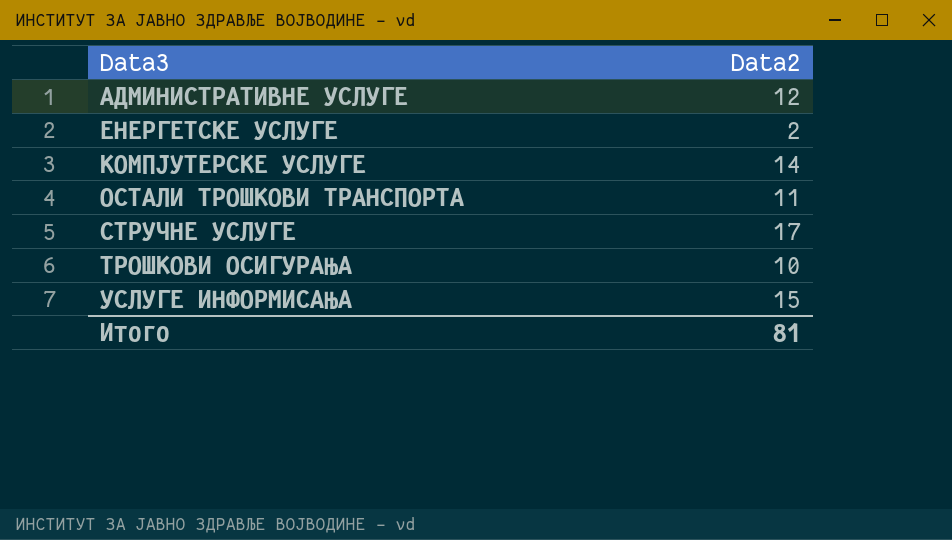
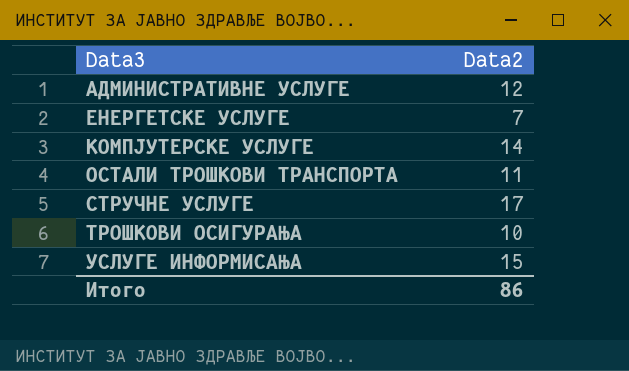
ЕНЕРГЕТСКЕ УСЛУГЕ | Data2: 2 -> 7
Итого | Data2: 81 -> 86

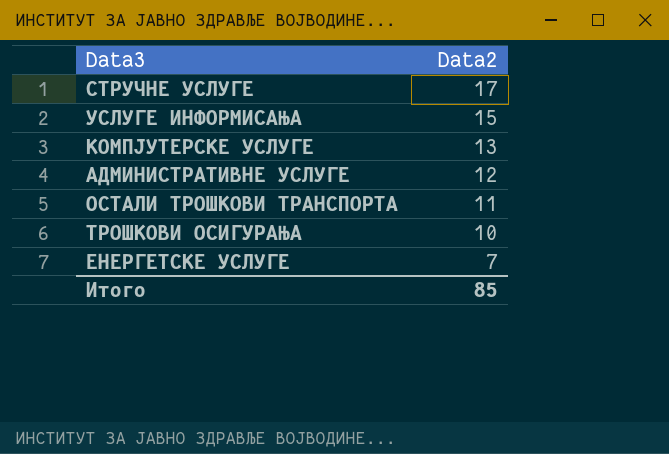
row order: Data3 ascending -> Data2 descending
КОМПЈУТЕРСКЕ УСЛУГЕ | Data2: 14 -> 13
Итого | Data2: 86 -> 85

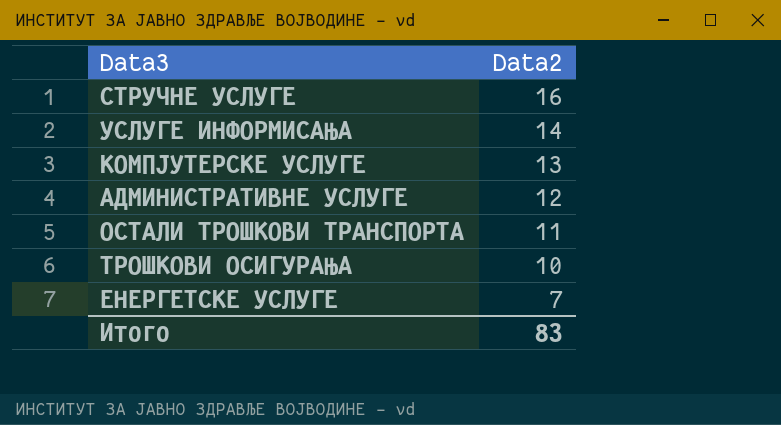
СТРУЧНЕ УСЛУГЕ | Data2: 17 -> 16
УСЛУГЕ ИНФОРМИСАЊА | Data2: 15 -> 14
Итого | Data2: 85 -> 83

